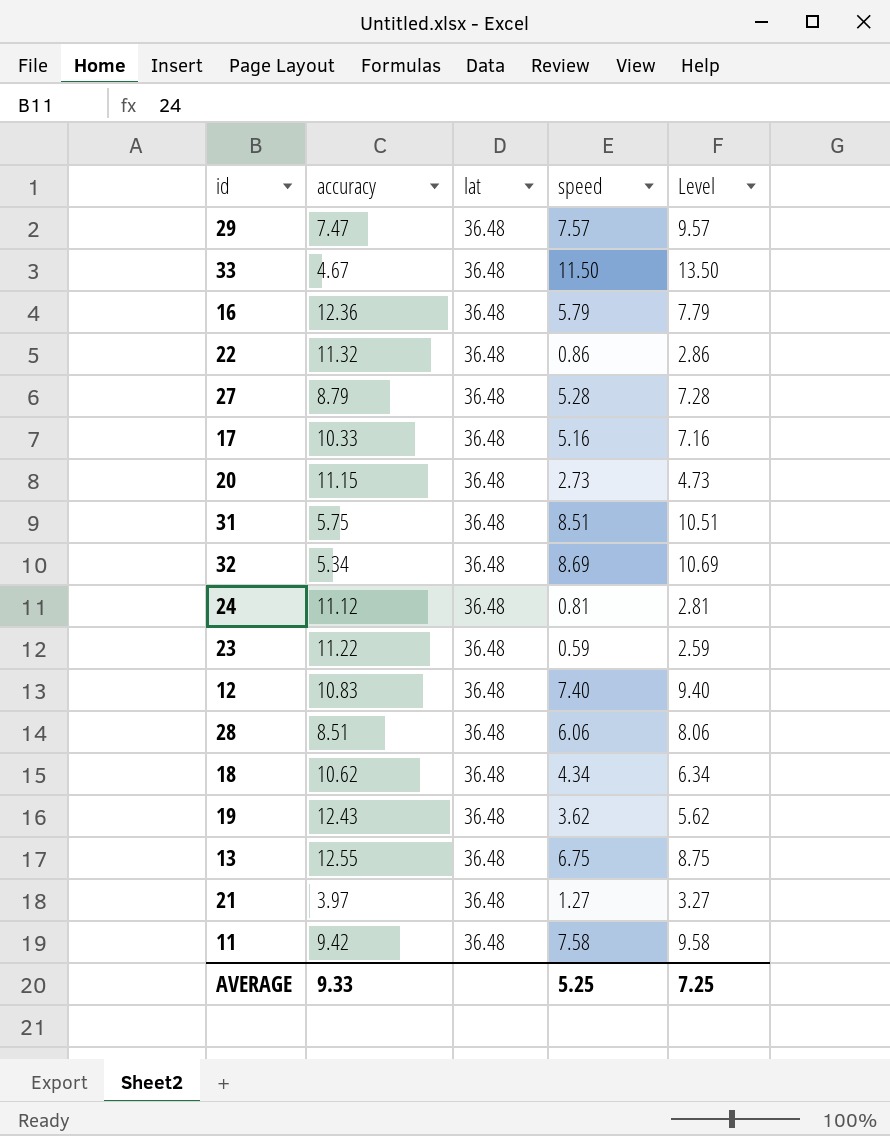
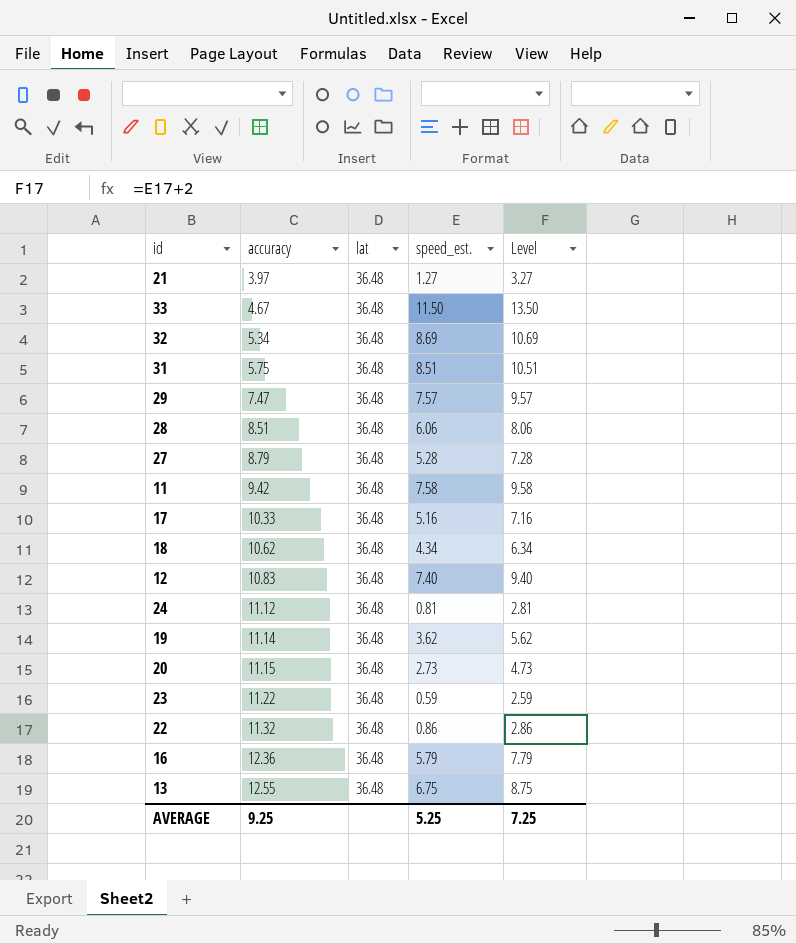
row order: none -> accuracy ascending
column name: speed -> speed_est.
19 | accuracy: 12.43 -> 11.14
AVERAGE | accuracy: 9.33 -> 9.25

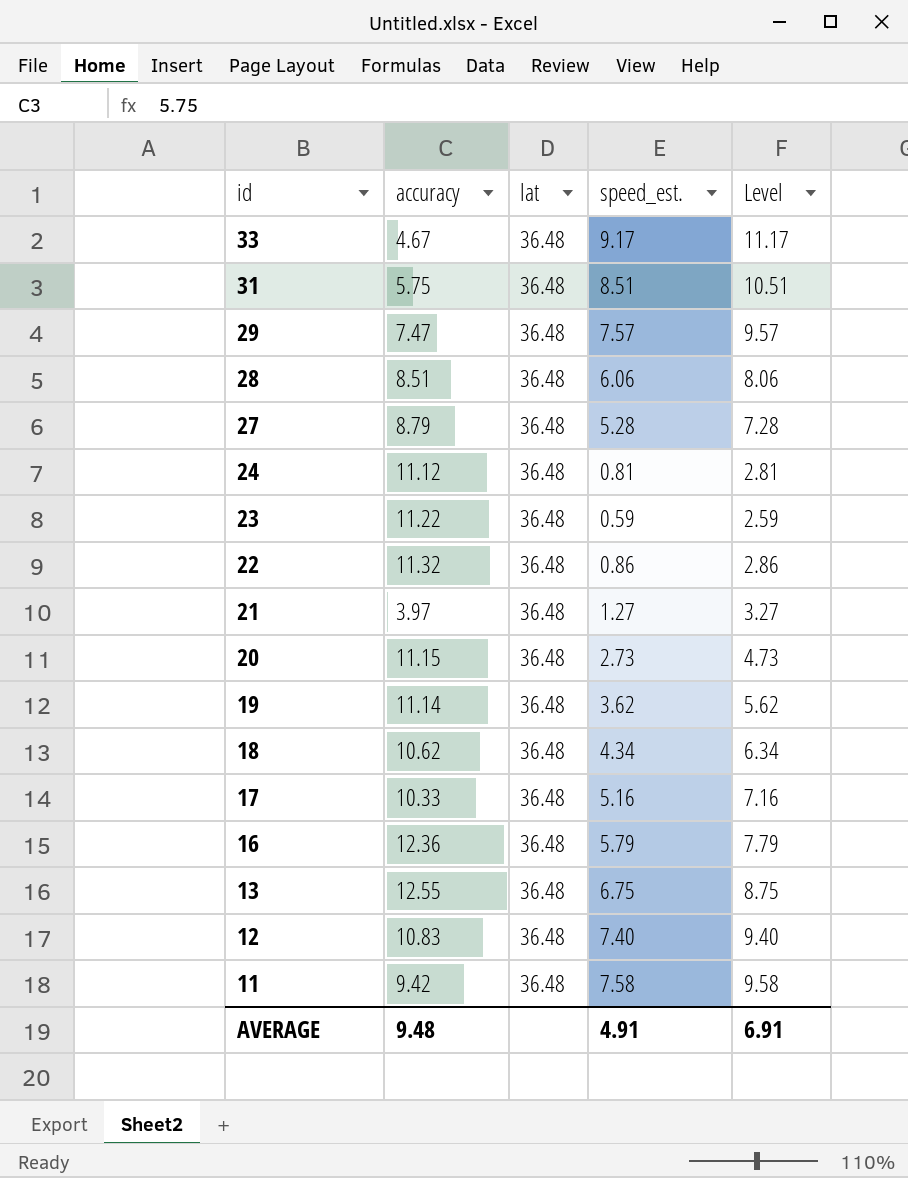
row order: accuracy ascending -> id descending
row 32: 5.34 | 36.48 | 8.69 | 10.69 -> none
33 | speed_est.: 11.50 -> 9.17
33 | Level: 13.50 -> 11.17
AVERAGE | accuracy: 9.25 -> 9.48
AVERAGE | speed_est.: 5.25 -> 4.91
AVERAGE | Level: 7.25 -> 6.91

